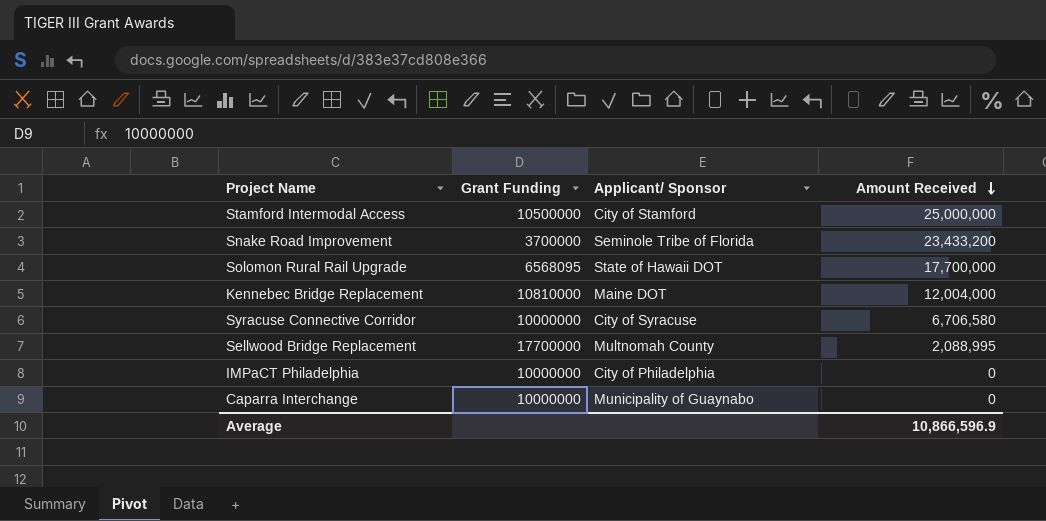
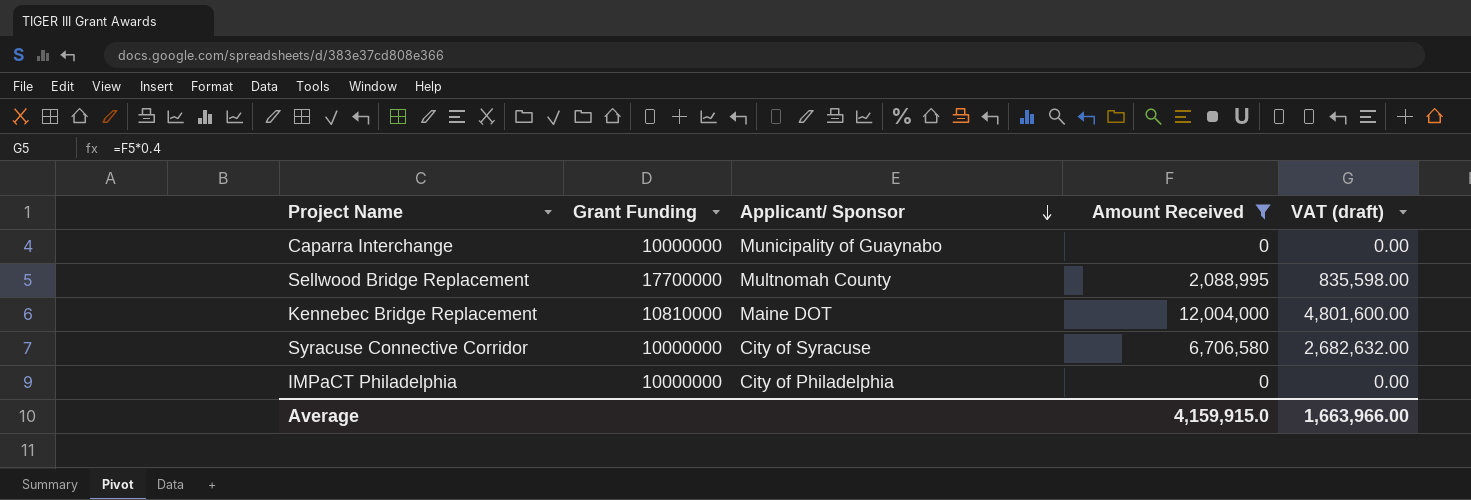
filter: none -> Amount Received <= 12,004,000
row order: Amount Received descending -> Applicant/ Sponsor descending
column VAT (draft) | formula: none -> [Amount Received] * 0.4
Average | Amount Received: 10,866,596.9 -> 4,159,915.0

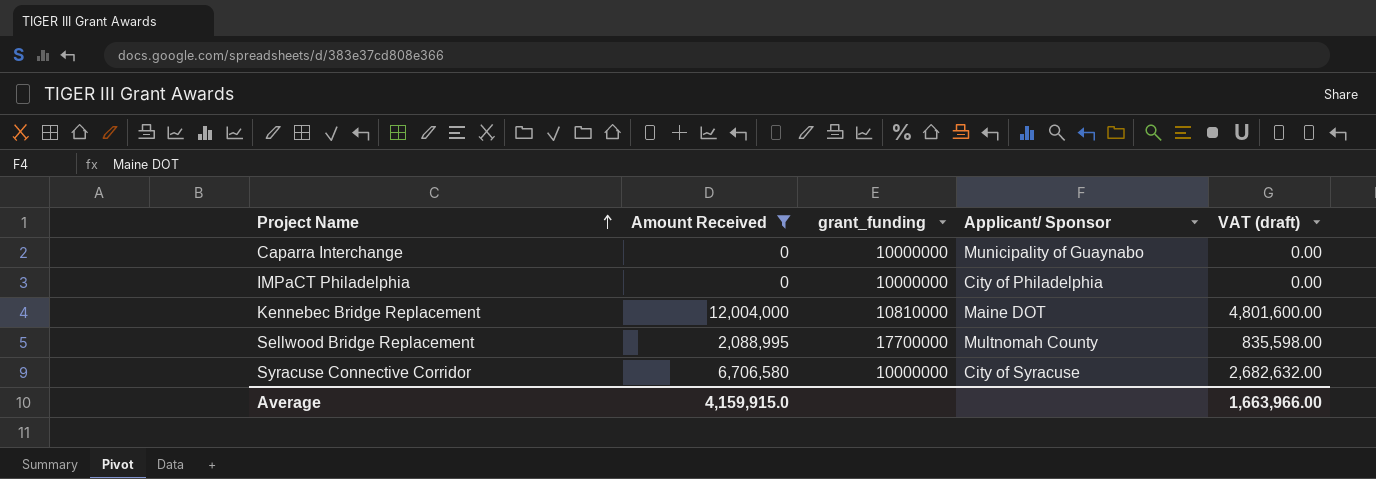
row order: Applicant/ Sponsor descending -> Project Name ascending
column Amount Received | position: 4 -> 2
column name: Grant Funding -> grant_funding

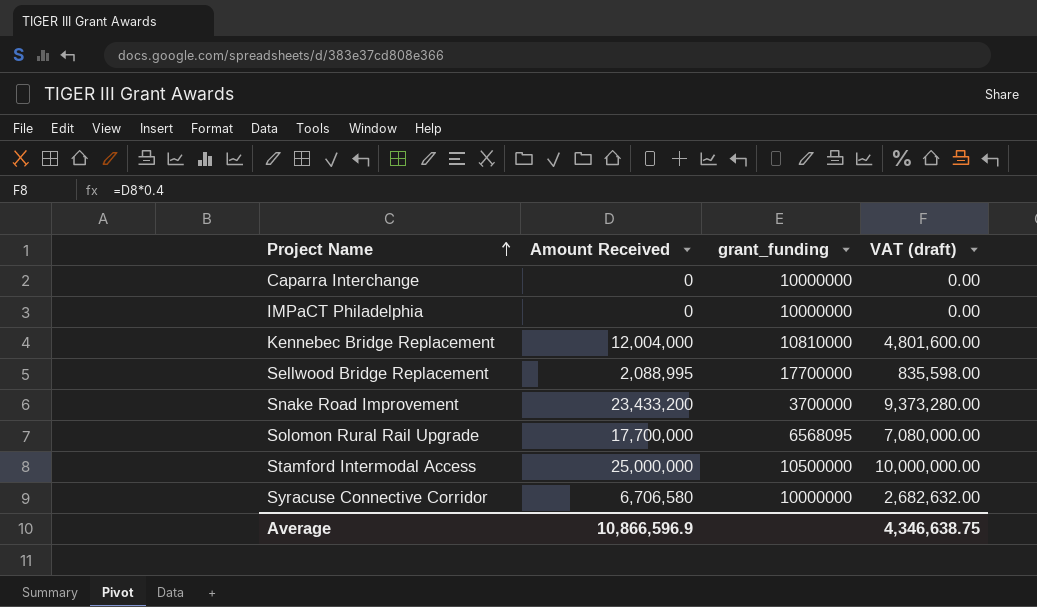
filter: Amount Received <= 12,004,000 -> none
column Applicant/ Sponsor | position: 4 -> none
Average | Amount Received: 4,159,915.0 -> 10,866,596.9
Average | VAT (draft): 1,663,966.00 -> 4,346,638.75

